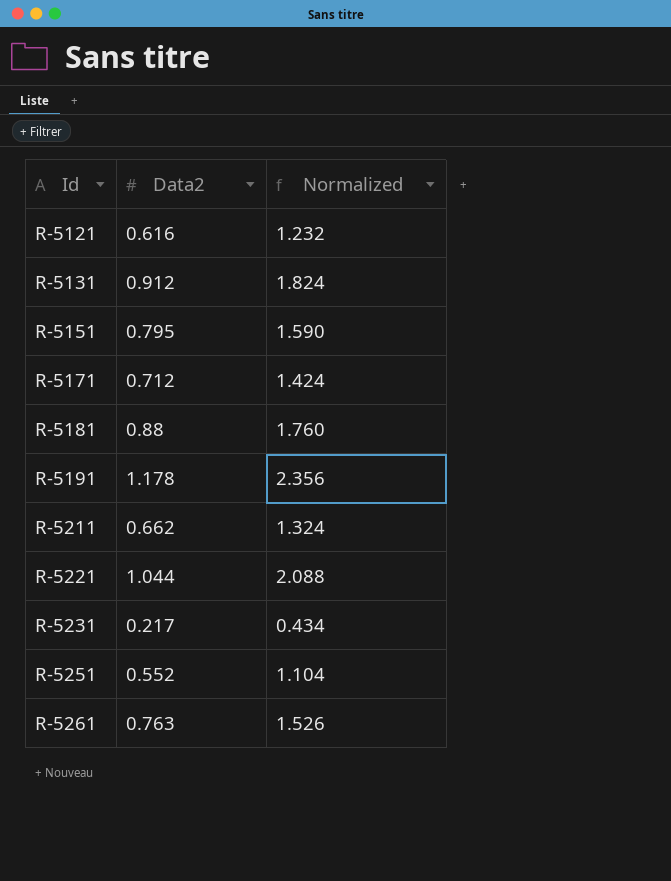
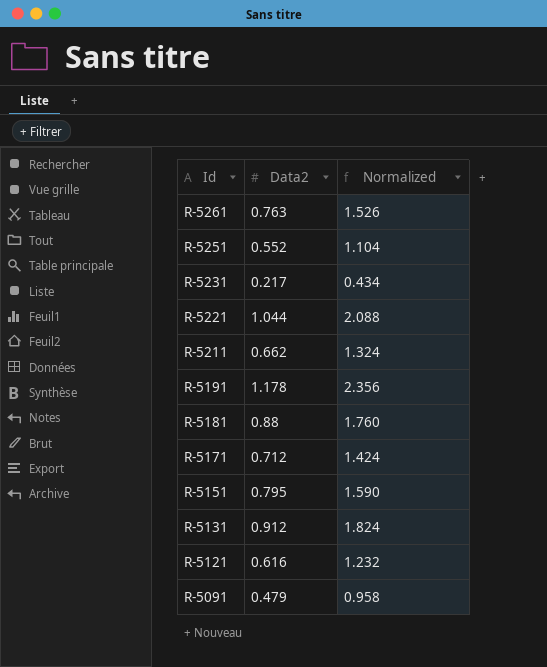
row order: Id ascending -> Id descending
row R-5091: none -> 0.479 | 0.958

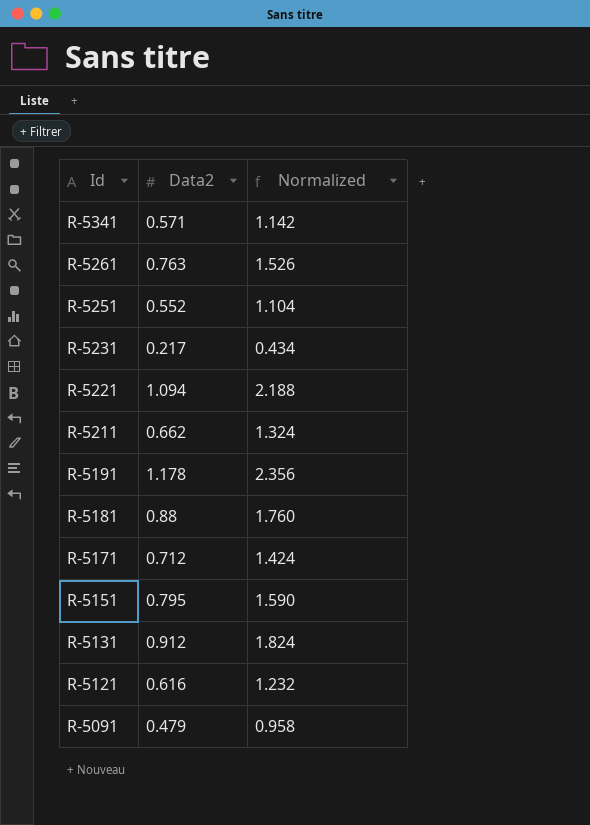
row R-5341: none -> 0.571 | 1.142
R-5221 | Data2: 1.044 -> 1.094
R-5221 | Normalized: 2.088 -> 2.188

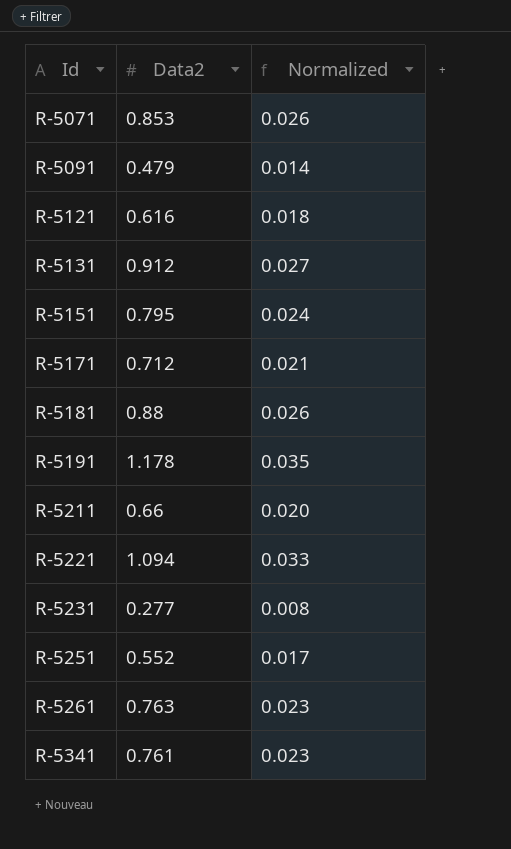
row order: Id descending -> Id ascending
column Normalized | formula: [Data2] * 2 -> [Data2] * 0.03
row R-5071: none -> 0.853 | 0.026
R-5211 | Data2: 0.662 -> 0.66
R-5231 | Data2: 0.217 -> 0.277
R-5341 | Data2: 0.571 -> 0.761

